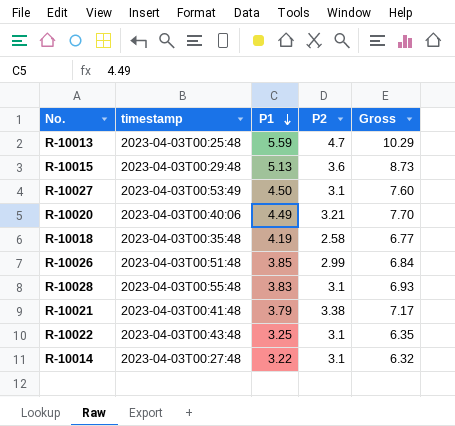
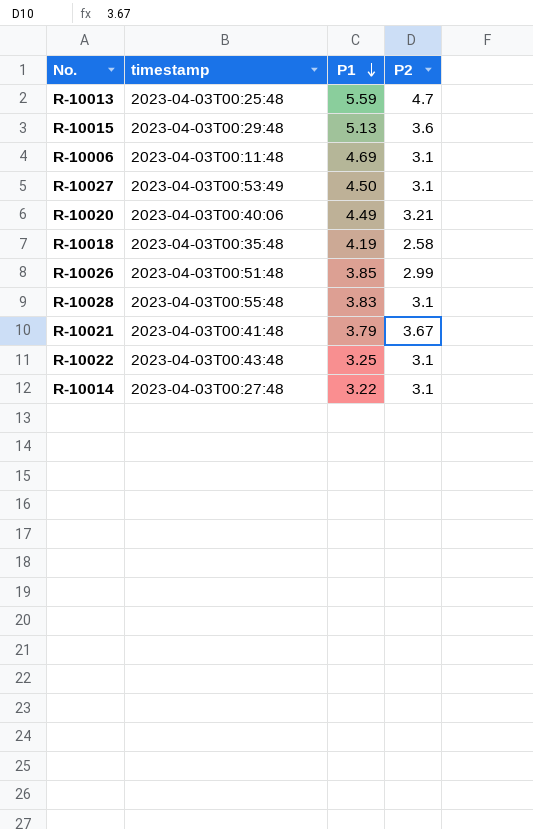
column Gross | formula: [P1] + [P2] -> none
row R-10006: none -> 2023-04-03T00:11:48 | 4.69 | 3.1
R-10021 | P2: 3.38 -> 3.67

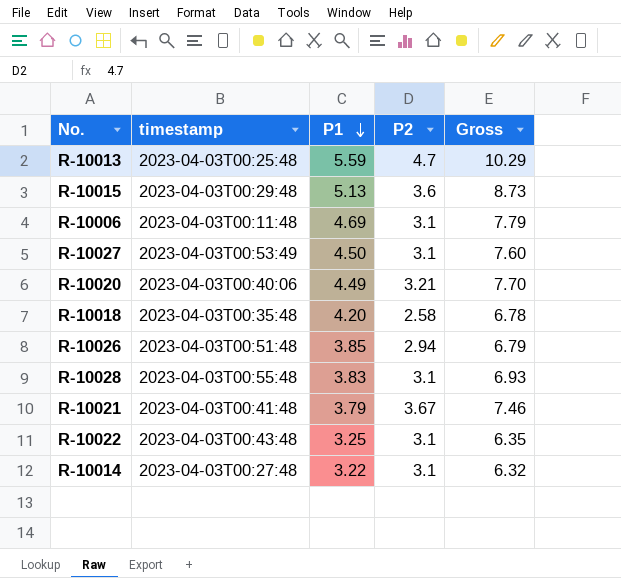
column Gross | formula: none -> [P1] + [P2]
R-10018 | P1: 4.19 -> 4.20
R-10026 | P2: 2.99 -> 2.94

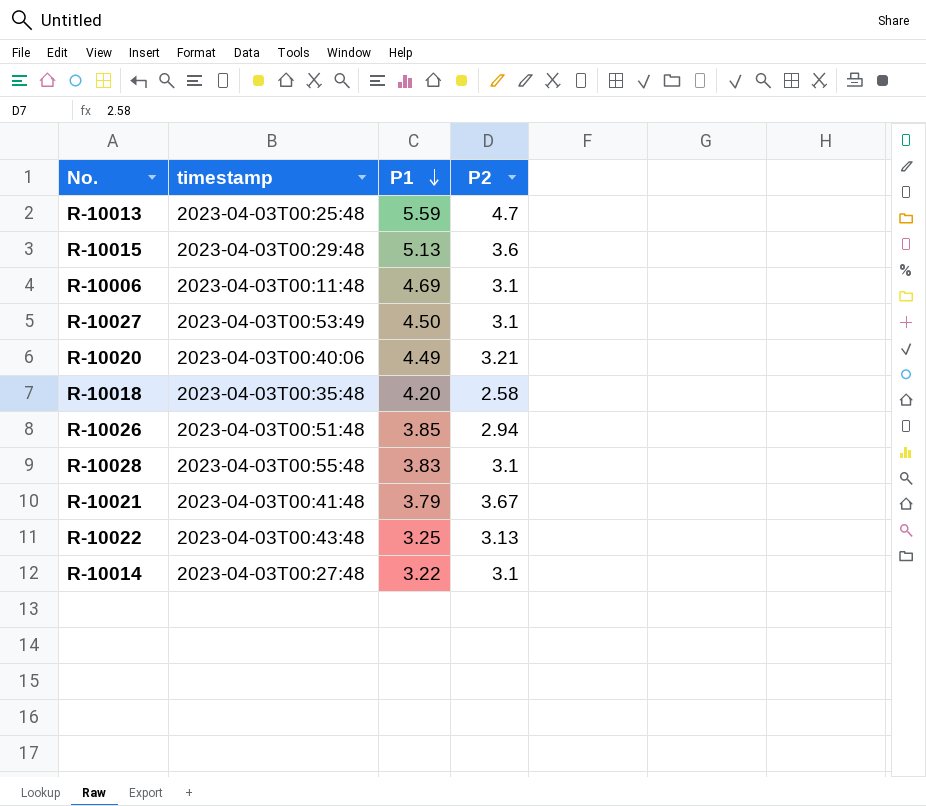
column Gross | formula: [P1] + [P2] -> none
R-10022 | P2: 3.1 -> 3.13

